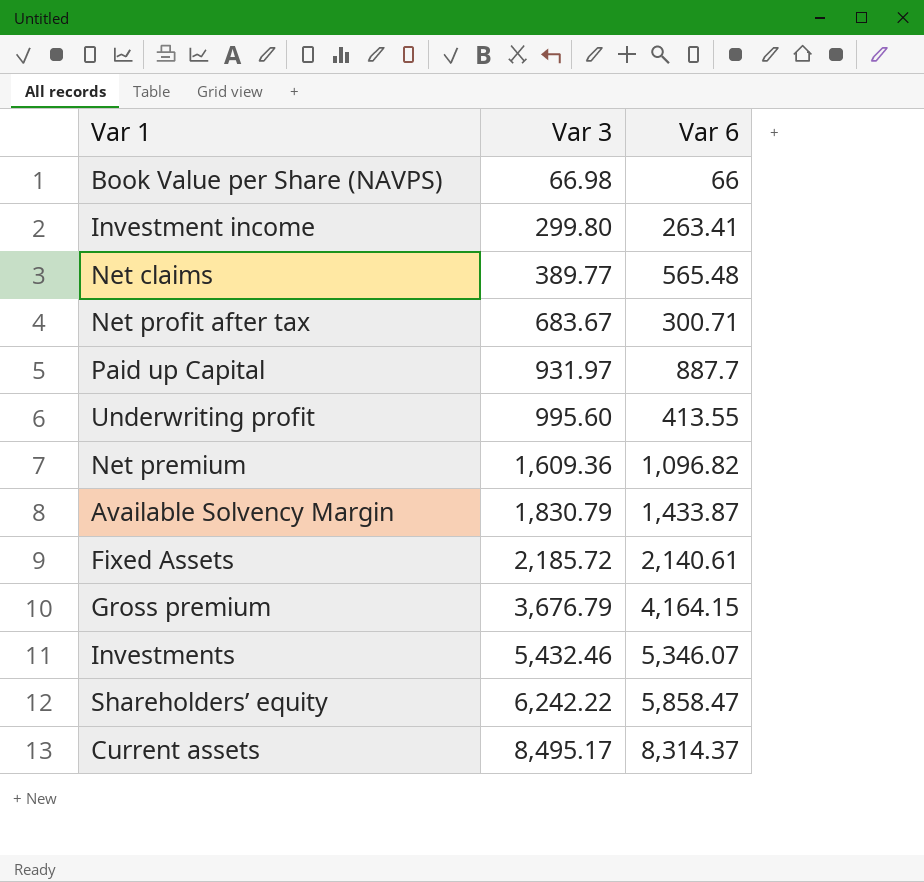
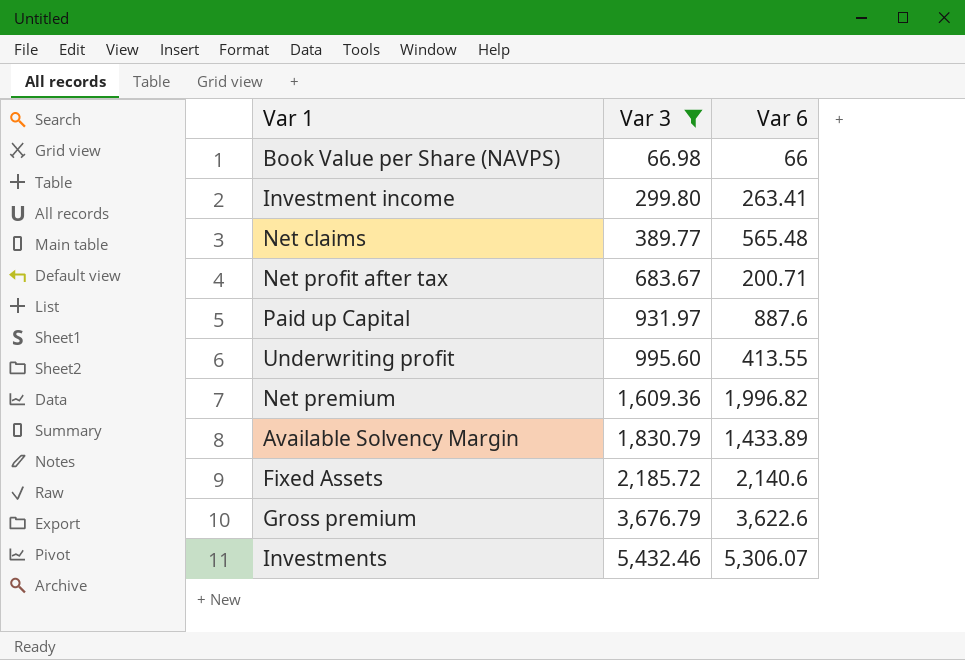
filter: none -> Var 3 <= 5,432.46
Net profit after tax | Var 6: 300.71 -> 200.71
Paid up Capital | Var 6: 887.7 -> 887.6
Net premium | Var 6: 1,096.82 -> 1,996.82
Available Solvency Margin | Var 6: 1,433.87 -> 1,433.89
Fixed Assets | Var 6: 2,140.61 -> 2,140.6
Gross premium | Var 6: 4,164.15 -> 3,622.6
Investments | Var 6: 5,346.07 -> 5,306.07

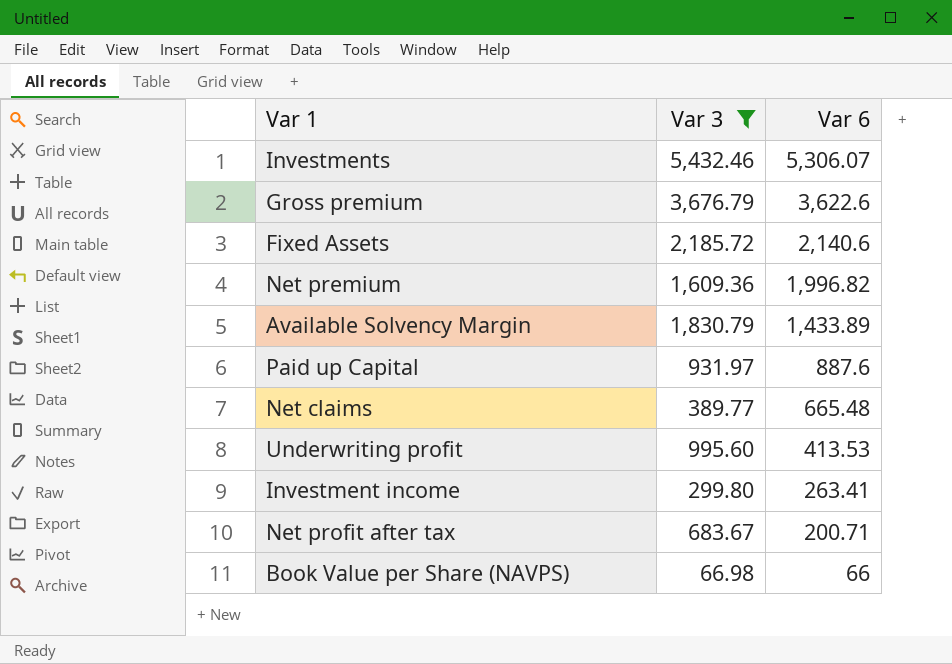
row order: Var 3 ascending -> Var 6 descending
Net claims | Var 6: 565.48 -> 665.48
Underwriting profit | Var 6: 413.55 -> 413.53

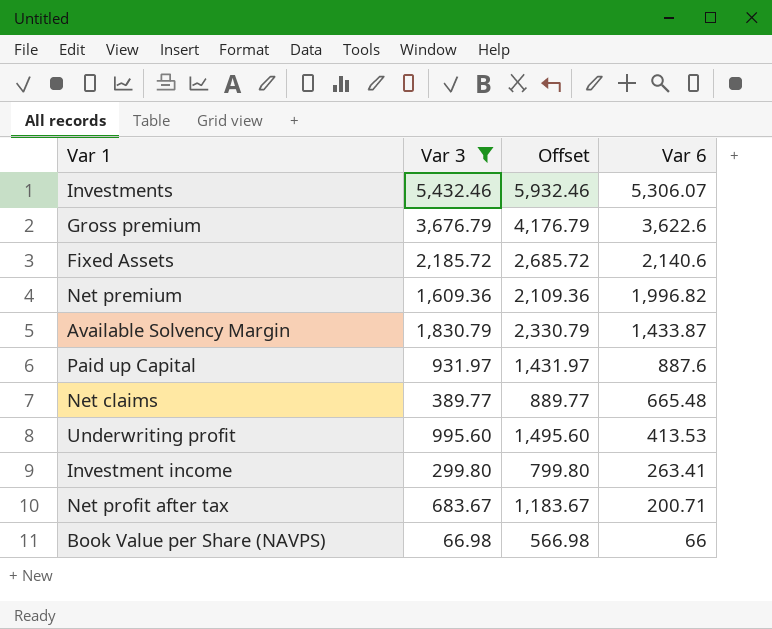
column Offset | formula: none -> [Var 3] + 500
Available Solvency Margin | Var 6: 1,433.89 -> 1,433.87

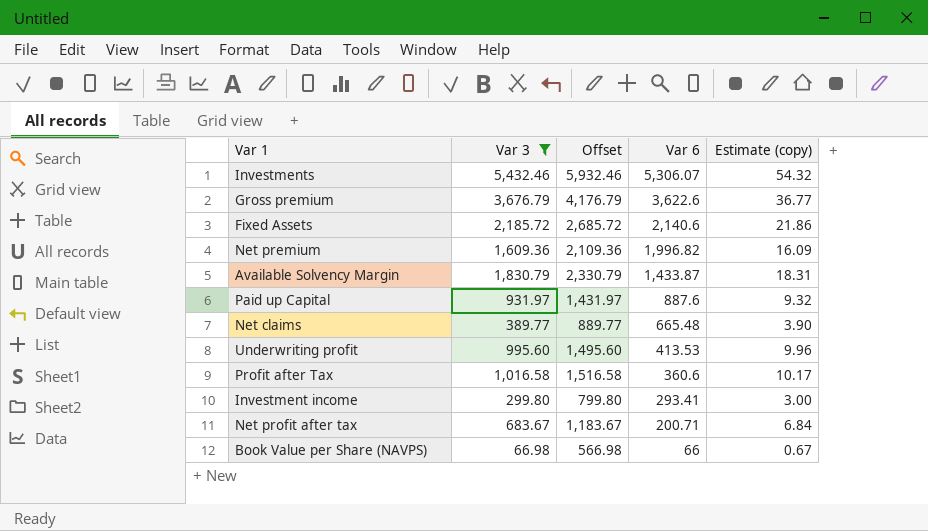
column Estimate (copy) | formula: none -> [Var 3] * 0.01
row Profit after Tax: none -> 1,016.58 | 1,516.58 | 360.6 | 10.17
Investment income | Var 6: 263.41 -> 293.41

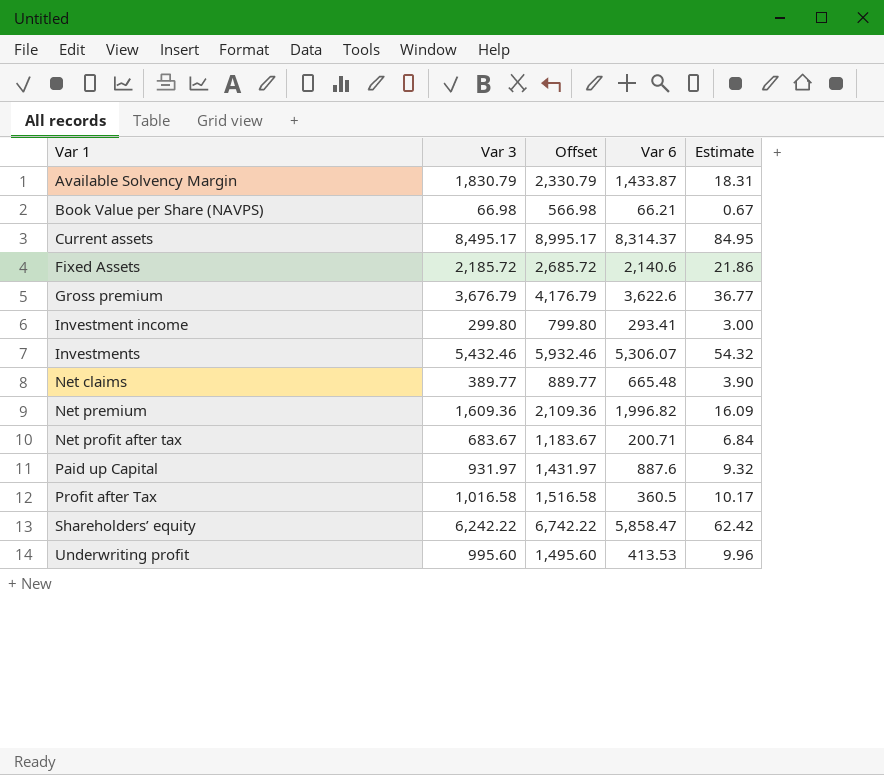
filter: Var 3 <= 5,432.46 -> none
row order: Var 6 descending -> Var 1 ascending
column name: Estimate (copy) -> Estimate
Book Value per Share (NAVPS) | Var 6: 66 -> 66.21
Profit after Tax | Var 6: 360.6 -> 360.5

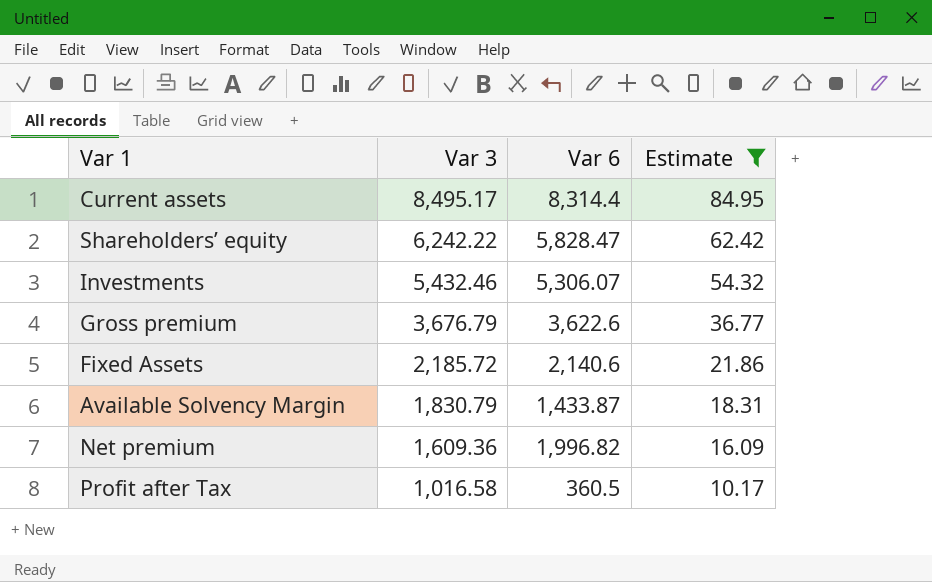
filter: none -> Estimate >= 10.17
row order: Var 1 ascending -> Var 3 descending
column Offset | formula: [Var 3] + 500 -> none
Current assets | Var 6: 8,314.37 -> 8,314.4
Shareholders’ equity | Var 6: 5,858.47 -> 5,828.47

